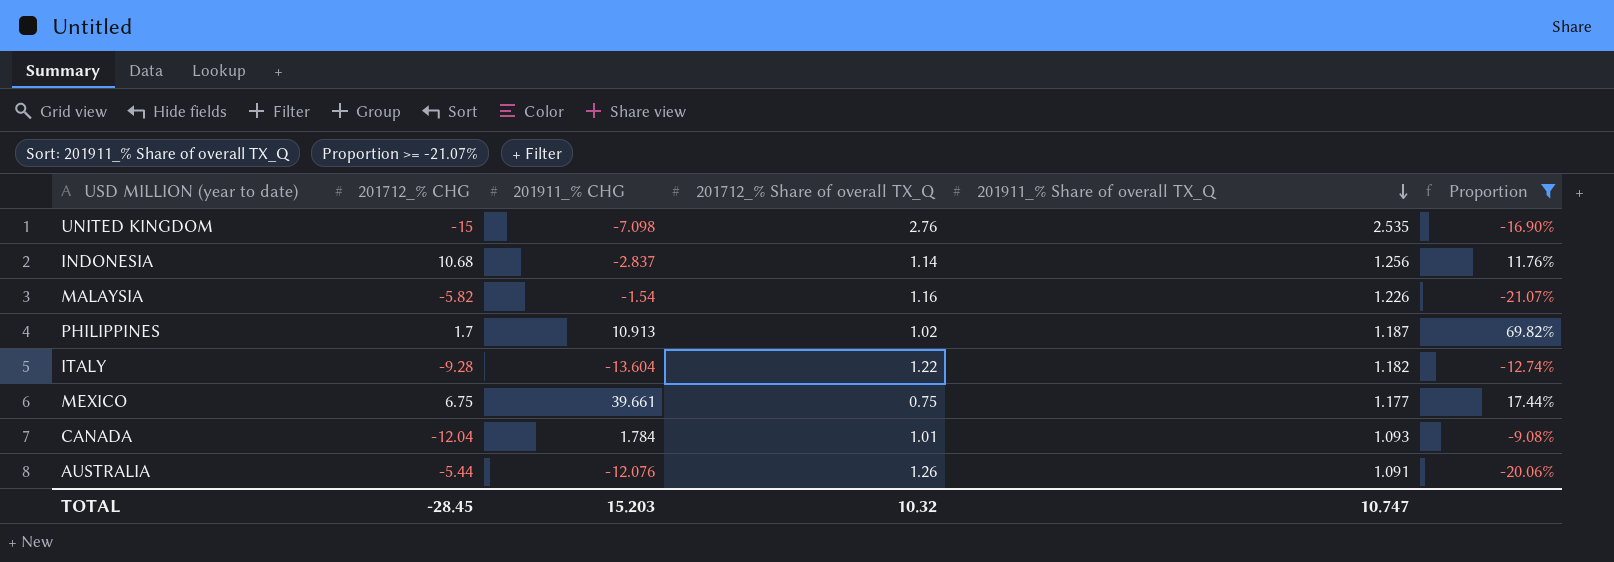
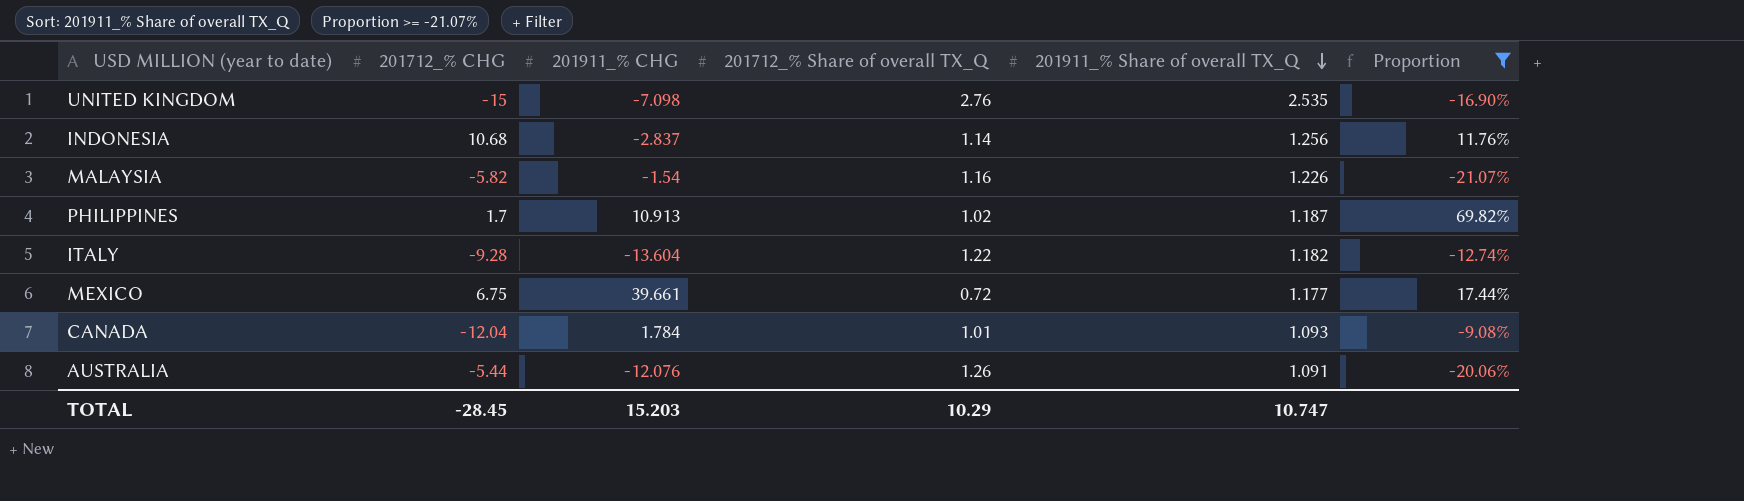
MEXICO | 201712_% Share of overall TX_Q: 0.75 -> 0.72
TOTAL | 201712_% Share of overall TX_Q: 10.32 -> 10.29

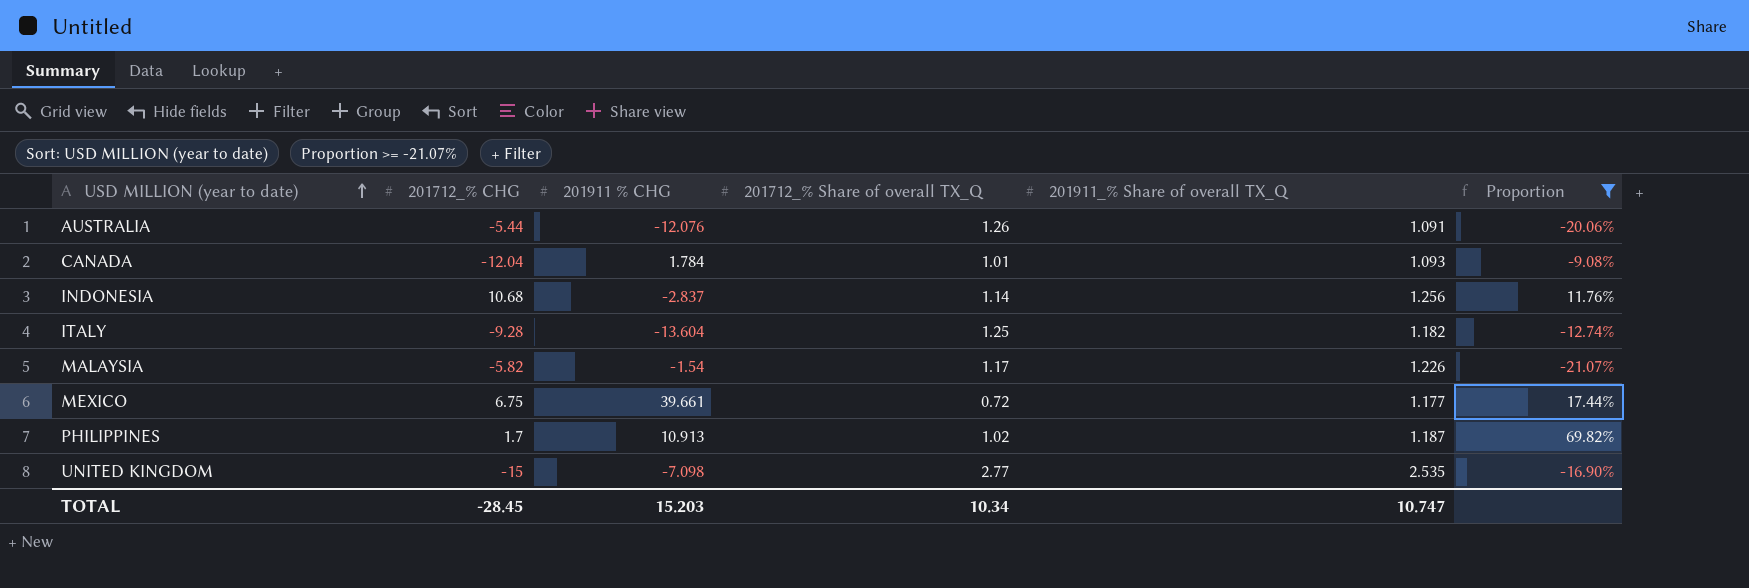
row order: 201911_% Share of overall TX_Q descending -> USD MILLION (year to date) ascending
column name: 201911_% CHG -> 201911 % CHG
ITALY | 201712_% Share of overall TX_Q: 1.22 -> 1.25
MALAYSIA | 201712_% Share of overall TX_Q: 1.16 -> 1.17
UNITED KINGDOM | 201712_% Share of overall TX_Q: 2.76 -> 2.77
TOTAL | 201712_% Share of overall TX_Q: 10.29 -> 10.34

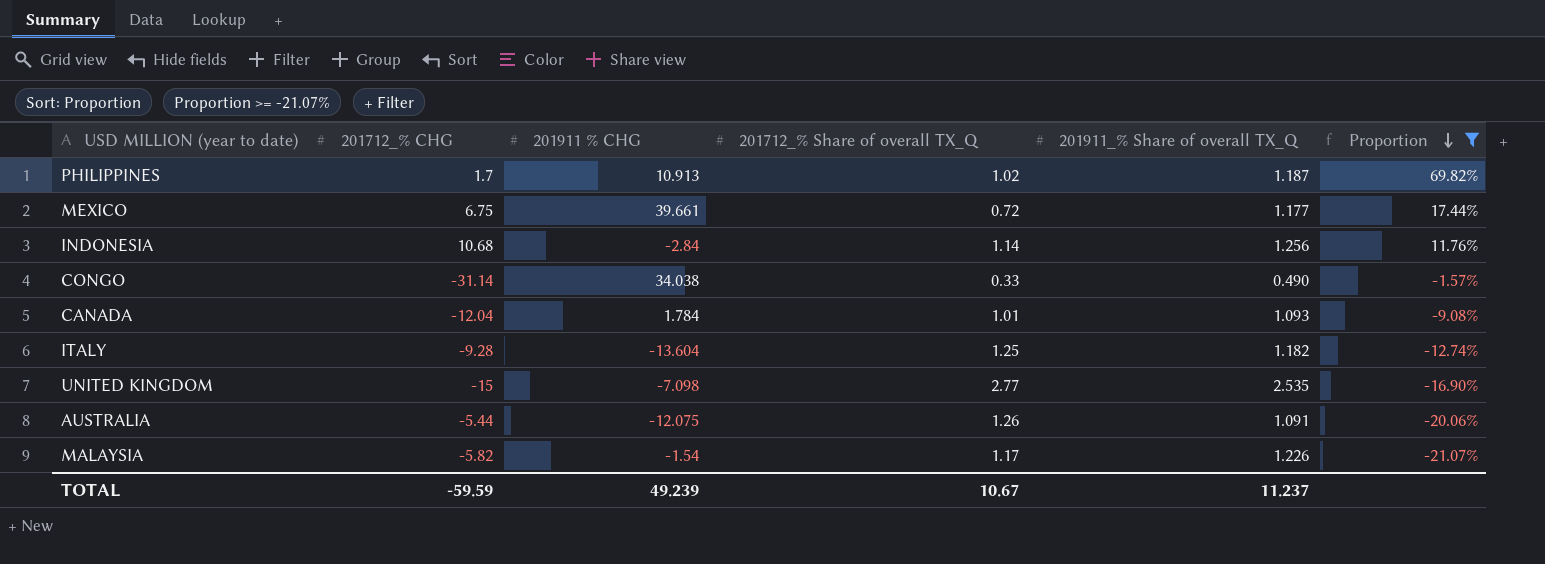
row order: USD MILLION (year to date) ascending -> Proportion descending
INDONESIA | 201911 % CHG: -2.837 -> -2.84
row CONGO: none -> -31.14 | 34.038 | 0.33 | 0.490 | -1.57%
AUSTRALIA | 201911 % CHG: -12.076 -> -12.075
TOTAL | 201712_% CHG: -28.45 -> -59.59
TOTAL | 201911 % CHG: 15.203 -> 49.239
TOTAL | 201712_% Share of overall TX_Q: 10.34 -> 10.67
TOTAL | 201911_% Share of overall TX_Q: 10.747 -> 11.237

